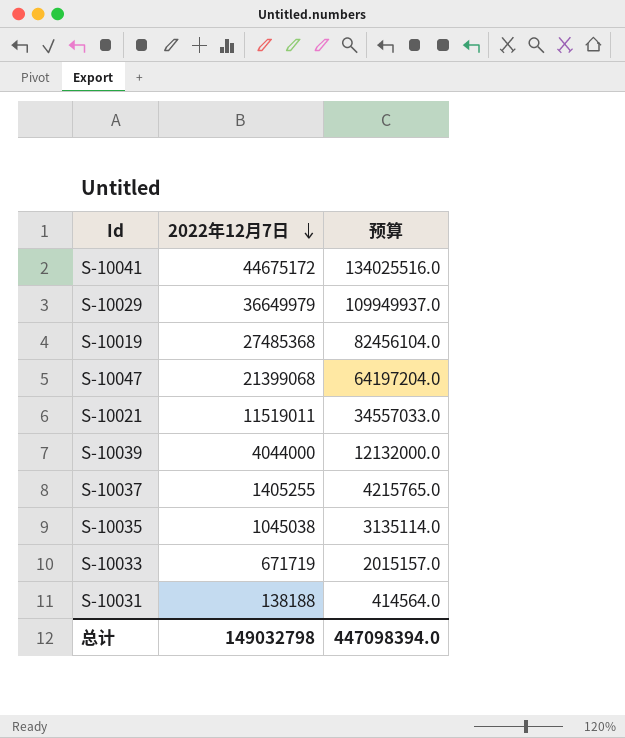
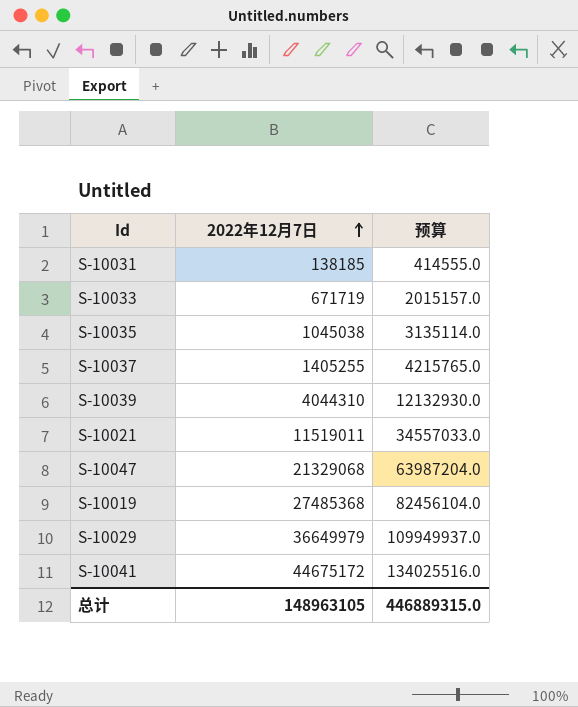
row order: 2022年12月7日 descending -> 2022年12月7日 ascending
S-10031 | 2022年12月7日: 138188 -> 138185
S-10031 | 预算: 414564.0 -> 414555.0
S-10039 | 2022年12月7日: 4044000 -> 4044310
S-10039 | 预算: 12132000.0 -> 12132930.0
S-10047 | 2022年12月7日: 21399068 -> 21329068
S-10047 | 预算: 64197204.0 -> 63987204.0
总计 | 2022年12月7日: 149032798 -> 148963105
总计 | 预算: 447098394.0 -> 446889315.0

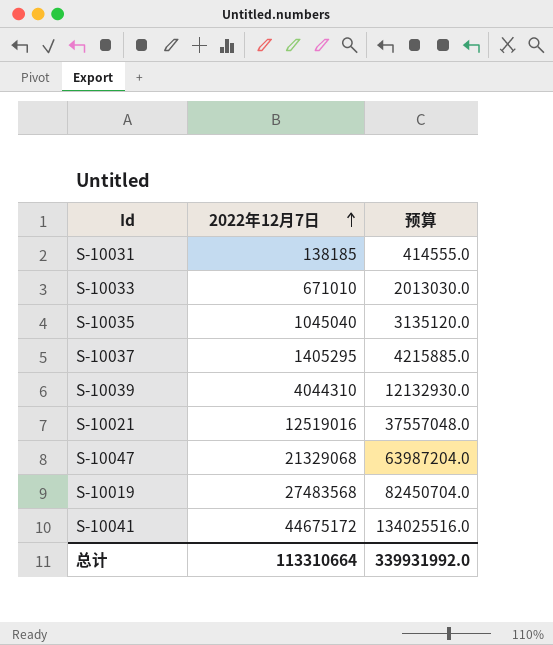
row S-10029: 36649979 | 109949937.0 -> none
S-10033 | 2022年12月7日: 671719 -> 671010
S-10033 | 预算: 2015157.0 -> 2013030.0
S-10035 | 2022年12月7日: 1045038 -> 1045040
S-10035 | 预算: 3135114.0 -> 3135120.0
S-10037 | 2022年12月7日: 1405255 -> 1405295
S-10037 | 预算: 4215765.0 -> 4215885.0
S-10021 | 2022年12月7日: 11519011 -> 12519016
S-10021 | 预算: 34557033.0 -> 37557048.0
S-10019 | 2022年12月7日: 27485368 -> 27483568
S-10019 | 预算: 82456104.0 -> 82450704.0
总计 | 2022年12月7日: 148963105 -> 113310664
总计 | 预算: 446889315.0 -> 339931992.0

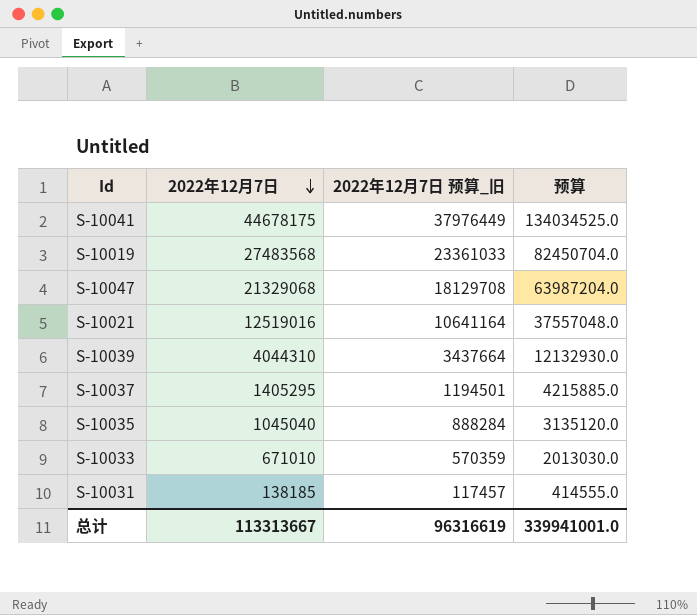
row order: 2022年12月7日 ascending -> 2022年12月7日 descending
column 2022年12月7日 预算_旧 | formula: none -> [2022年12月7日] * 0.85
S-10041 | 2022年12月7日: 44675172 -> 44678175
S-10041 | 预算: 134025516.0 -> 134034525.0
总计 | 2022年12月7日: 113310664 -> 113313667
总计 | 预算: 339931992.0 -> 339941001.0

